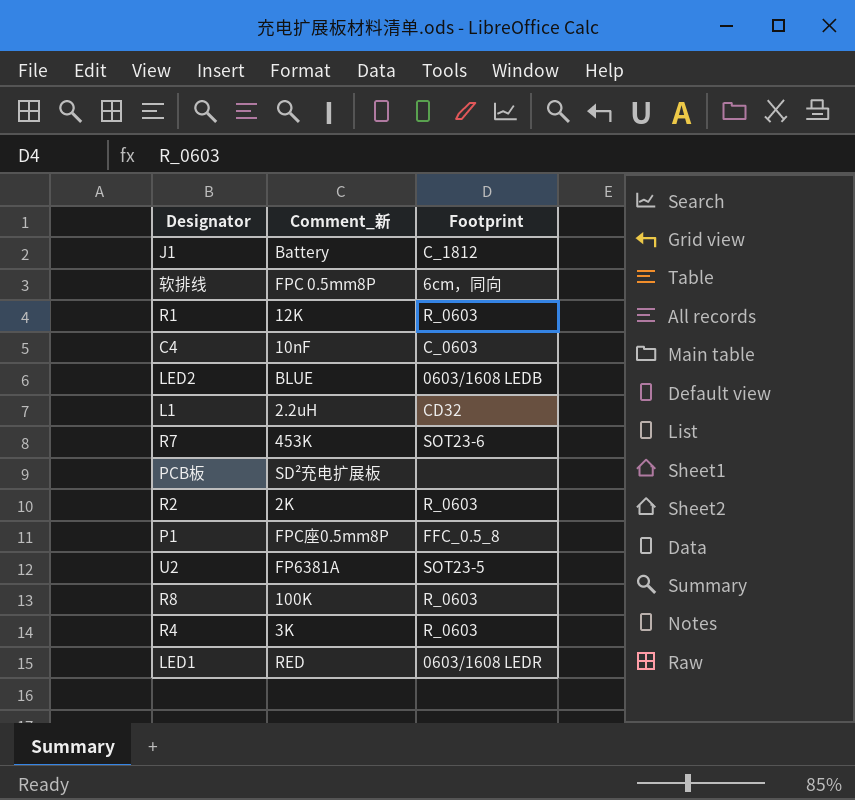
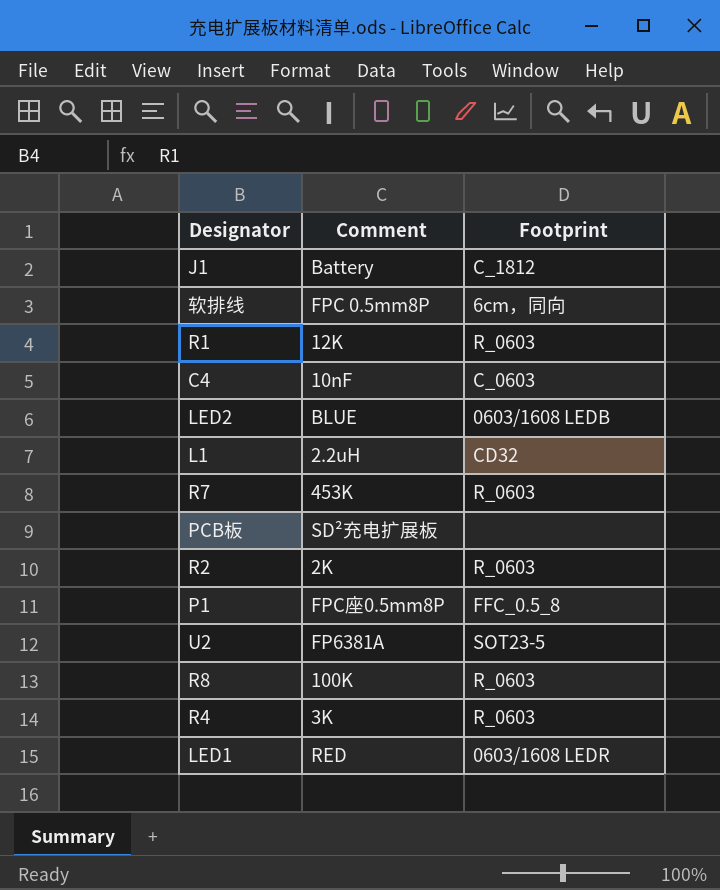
column name: Comment_新 -> Comment
R7 | Footprint: SOT23-6 -> R_0603

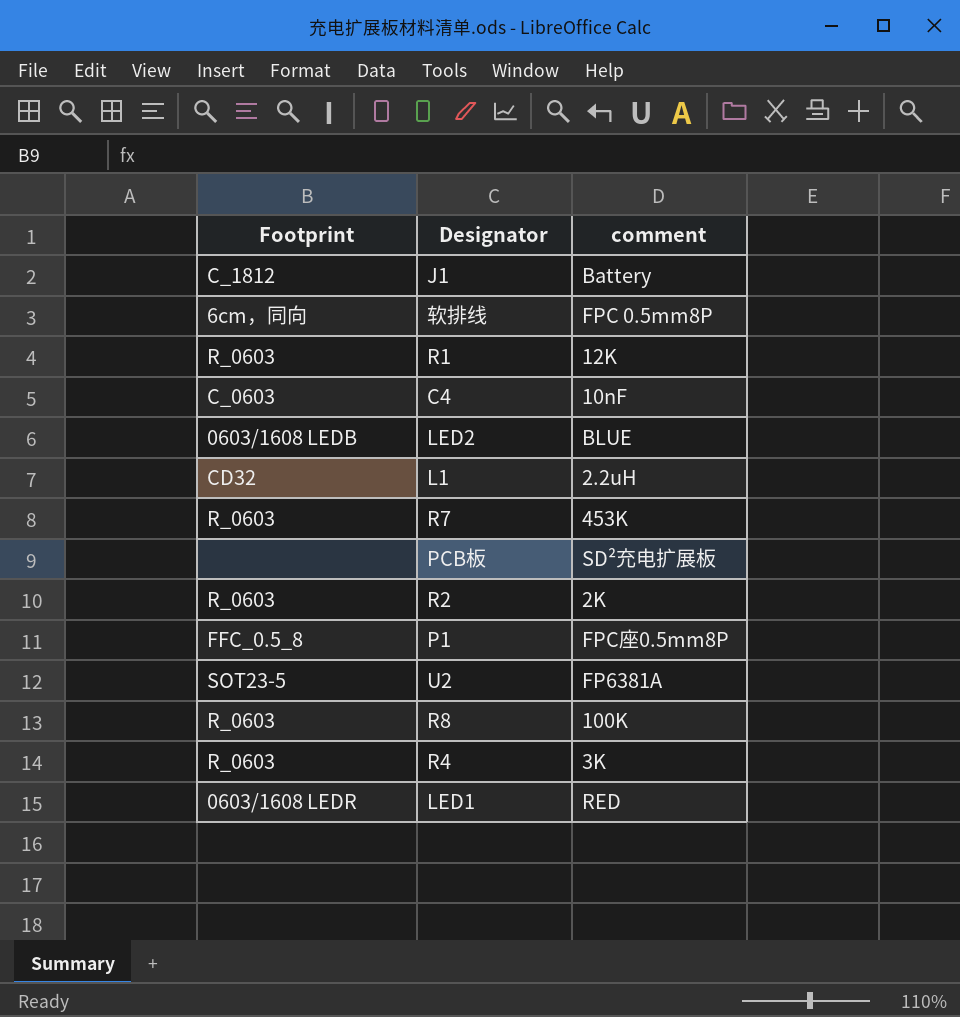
column Footprint | position: 3 -> 1
column name: Comment -> comment

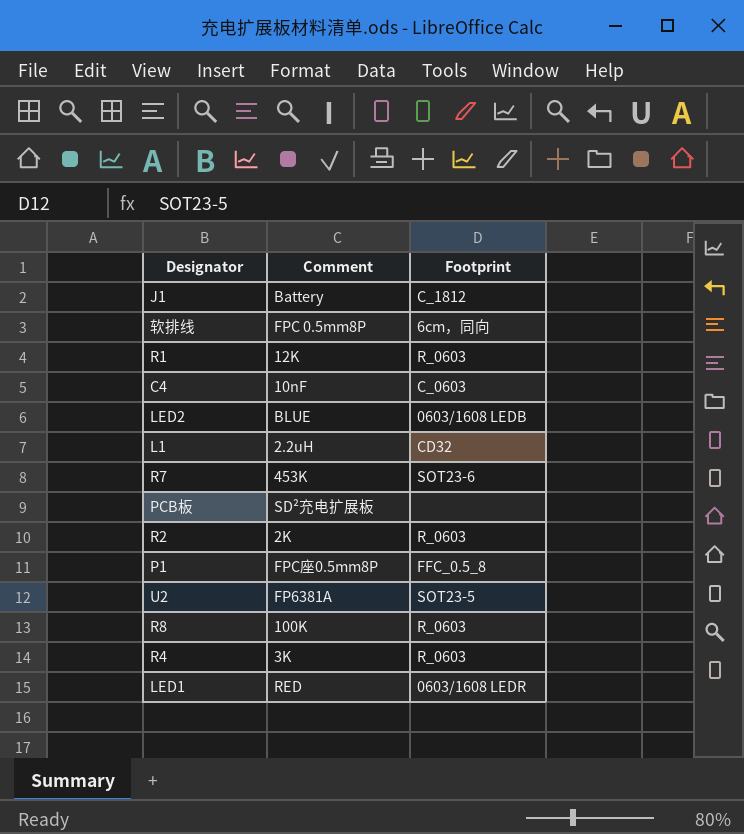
column name: comment -> Comment
column Footprint | position: 1 -> 3
R7 | Footprint: R_0603 -> SOT23-6

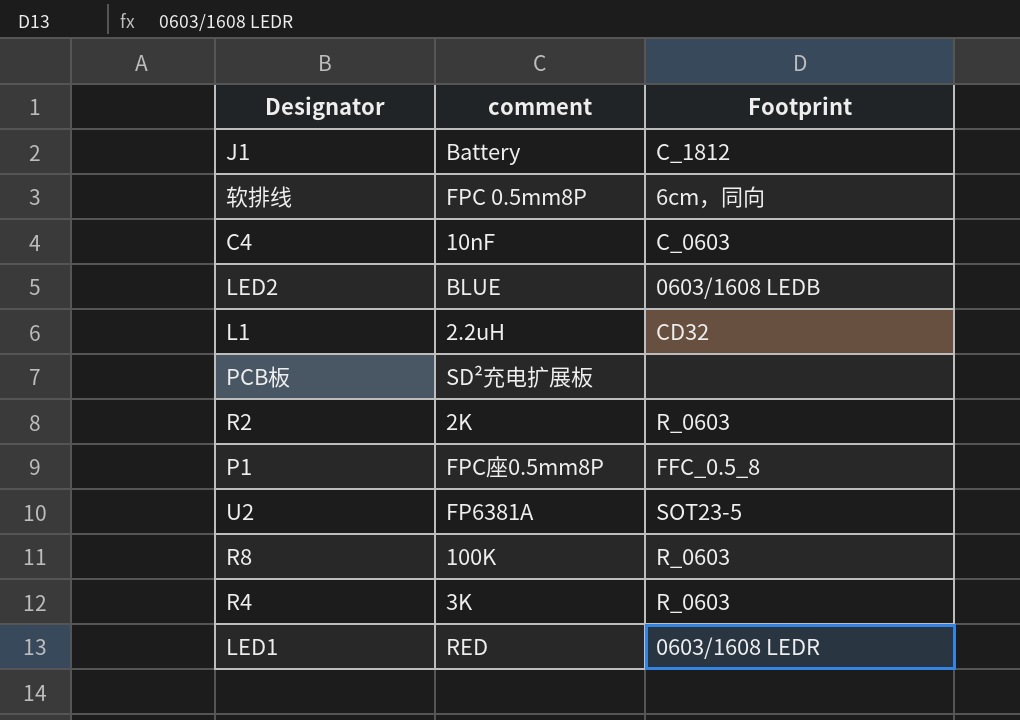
column name: Comment -> comment
row R1: 12K | R_0603 -> none
row R7: 453K | SOT23-6 -> none

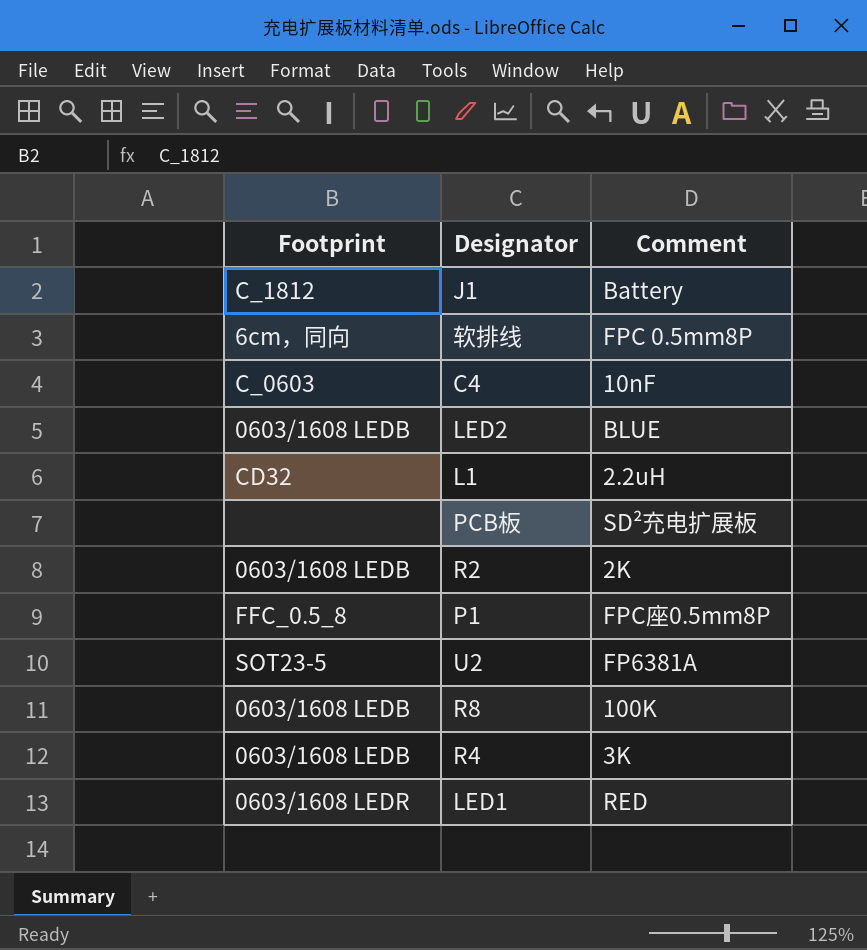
column Footprint | position: 3 -> 1
column name: comment -> Comment
R2 | Footprint: R_0603 -> 0603/1608 LEDB
R8 | Footprint: R_0603 -> 0603/1608 LEDB
R4 | Footprint: R_0603 -> 0603/1608 LEDB

